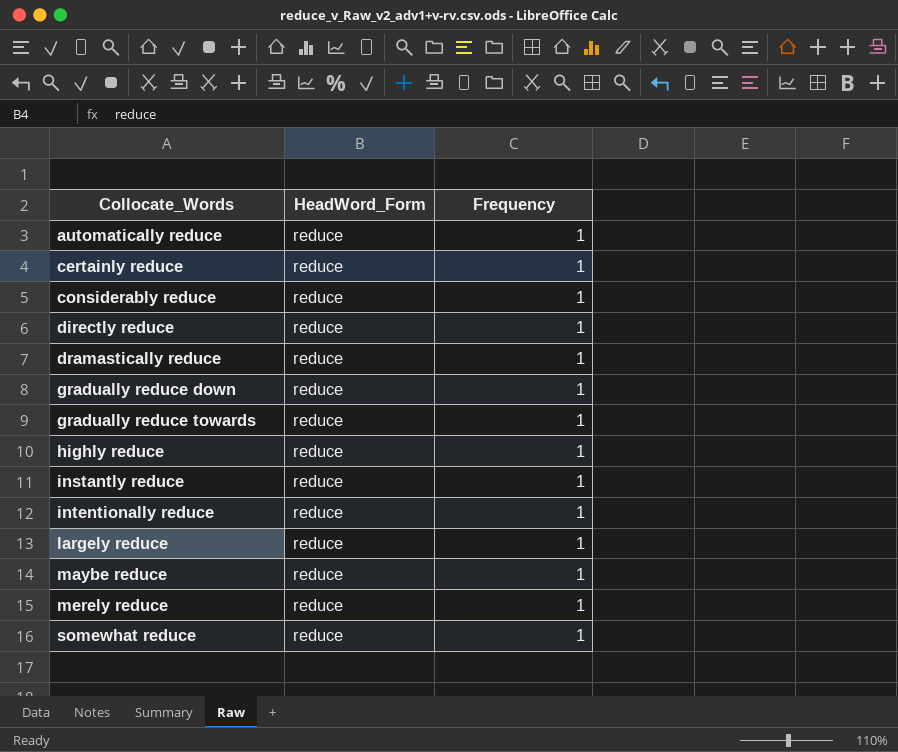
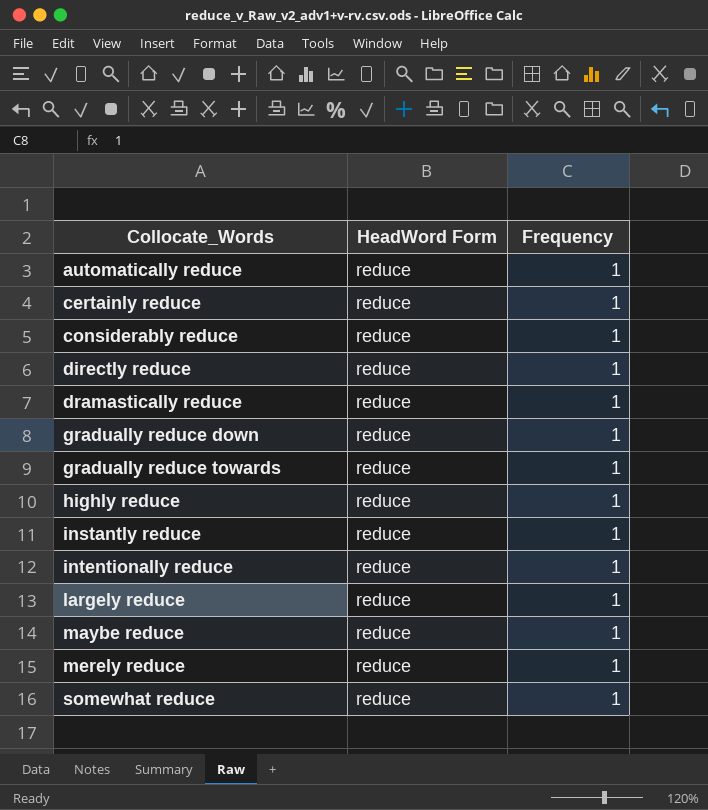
column name: HeadWord_Form -> HeadWord Form

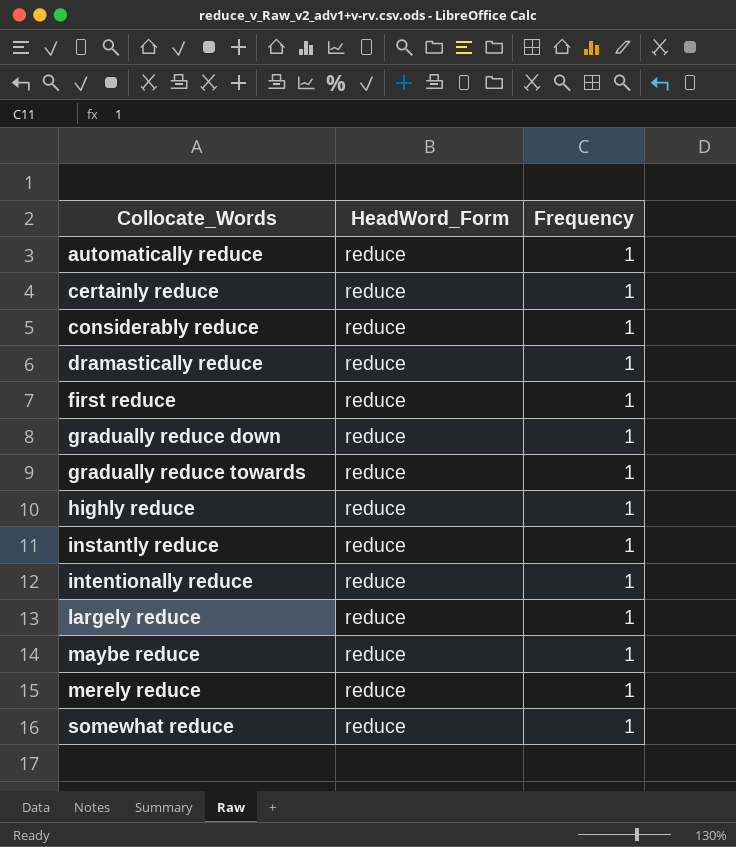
column name: HeadWord Form -> HeadWord_Form
row directly reduce: reduce | 1 -> none
row first reduce: none -> reduce | 1

